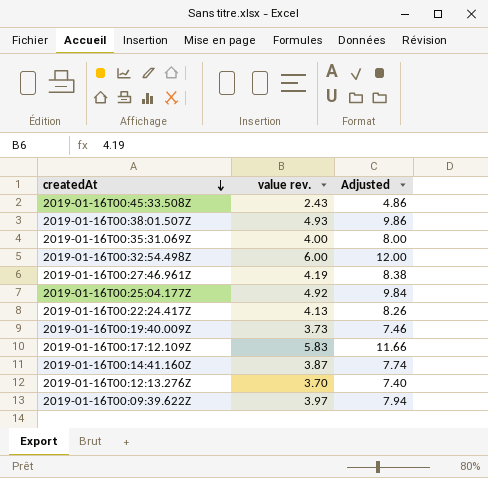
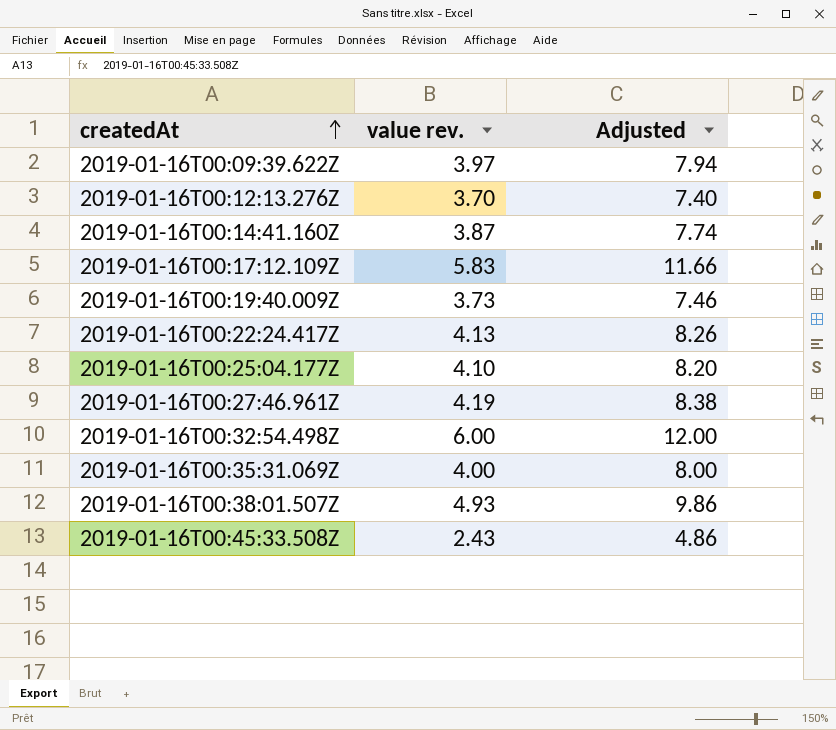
row order: createdAt descending -> createdAt ascending
2019-01-16T00:25:04.177Z | value rev.: 4.92 -> 4.10
2019-01-16T00:25:04.177Z | Adjusted: 9.84 -> 8.20

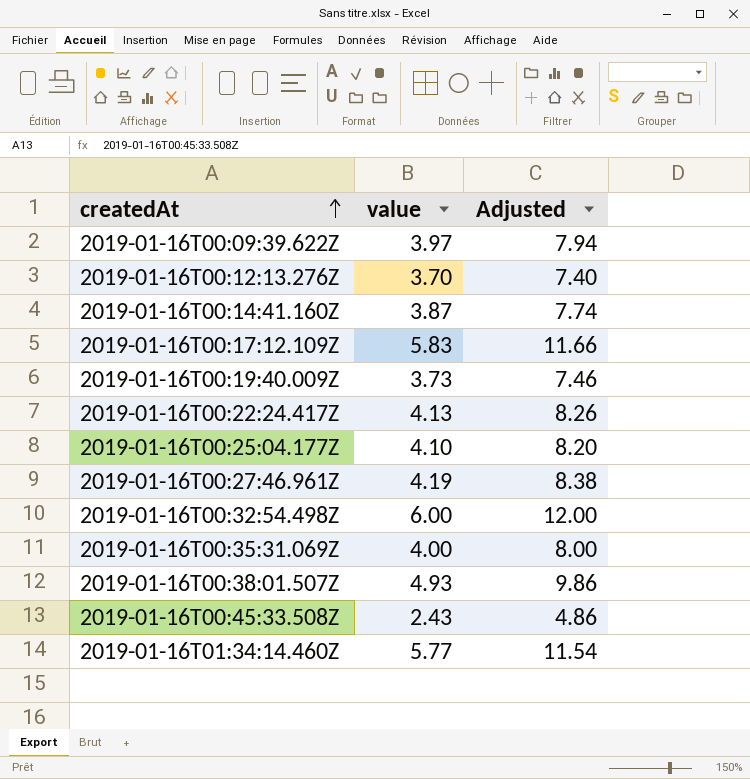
column name: value rev. -> value
row 2019-01-16T01:34:14.460Z: none -> 5.77 | 11.54

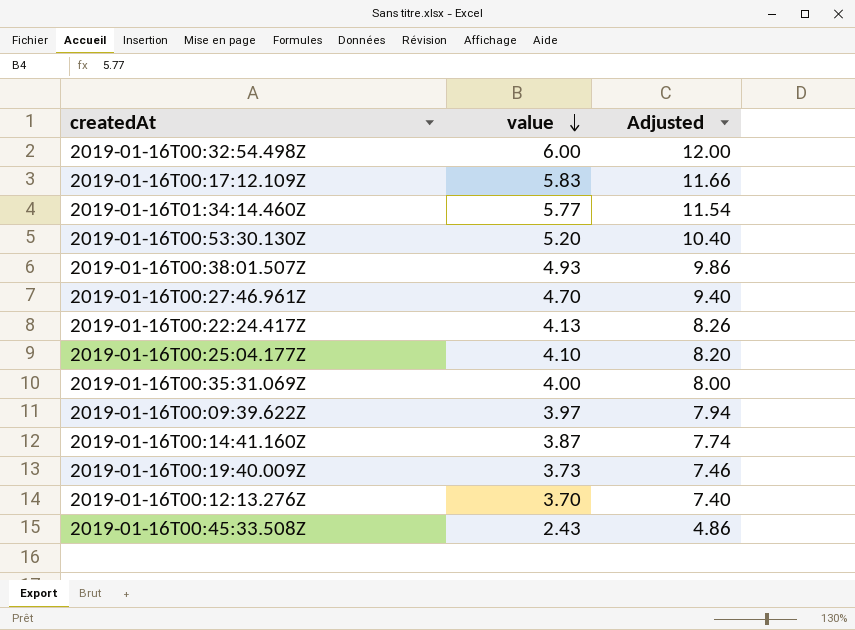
row order: createdAt ascending -> value descending
row 2019-01-16T00:53:30.130Z: none -> 5.20 | 10.40
2019-01-16T00:27:46.961Z | value: 4.19 -> 4.70
2019-01-16T00:27:46.961Z | Adjusted: 8.38 -> 9.40

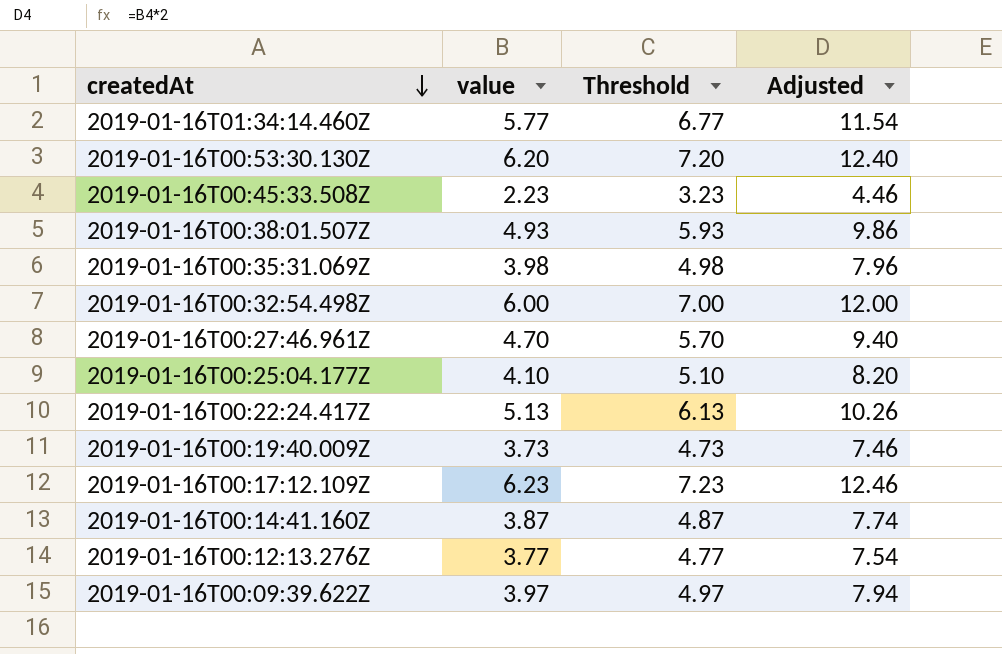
row order: value descending -> createdAt descending
column Threshold | formula: none -> [value] + 1
2019-01-16T00:53:30.130Z | value: 5.20 -> 6.20
2019-01-16T00:53:30.130Z | Adjusted: 10.40 -> 12.40
2019-01-16T00:45:33.508Z | value: 2.43 -> 2.23
2019-01-16T00:45:33.508Z | Adjusted: 4.86 -> 4.46
2019-01-16T00:35:31.069Z | value: 4.00 -> 3.98
2019-01-16T00:35:31.069Z | Adjusted: 8.00 -> 7.96
2019-01-16T00:22:24.417Z | value: 4.13 -> 5.13
2019-01-16T00:22:24.417Z | Adjusted: 8.26 -> 10.26
2019-01-16T00:17:12.109Z | value: 5.83 -> 6.23
2019-01-16T00:17:12.109Z | Adjusted: 11.66 -> 12.46
2019-01-16T00:12:13.276Z | value: 3.70 -> 3.77
2019-01-16T00:12:13.276Z | Adjusted: 7.40 -> 7.54

